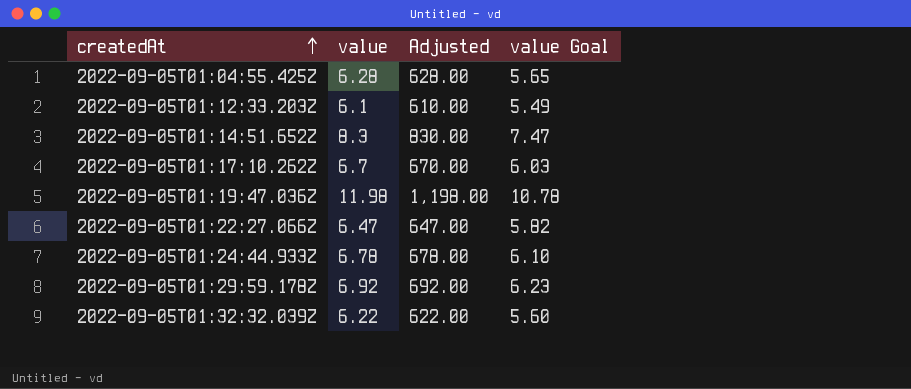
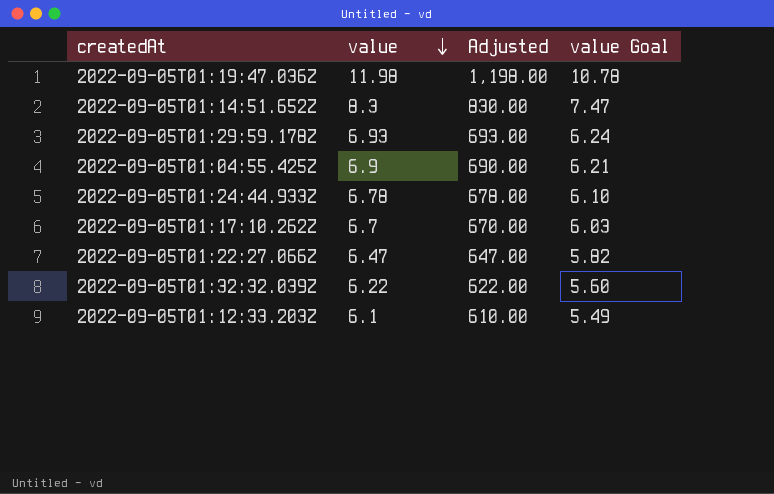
row order: createdAt ascending -> value descending
2022-09-05T01:29:59.178Z | value: 6.92 -> 6.93
2022-09-05T01:29:59.178Z | Adjusted: 692.00 -> 693.00
2022-09-05T01:29:59.178Z | value Goal: 6.23 -> 6.24
2022-09-05T01:04:55.425Z | value: 6.28 -> 6.9
2022-09-05T01:04:55.425Z | Adjusted: 628.00 -> 690.00
2022-09-05T01:04:55.425Z | value Goal: 5.65 -> 6.21

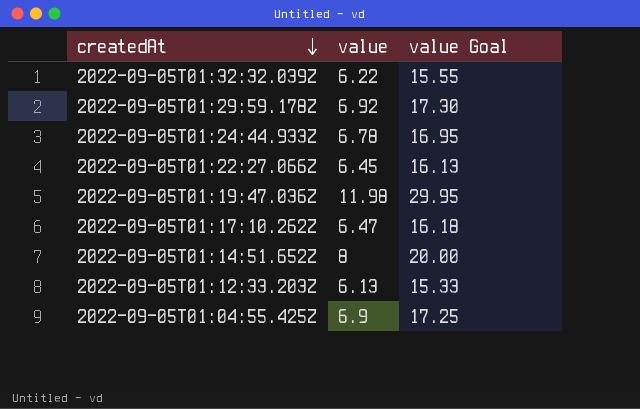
row order: value descending -> createdAt descending
column Adjusted | formula: [value] * 100 -> none
column value Goal | formula: [value] * 0.9 -> [value] * 2.5
2022-09-05T01:29:59.178Z | value: 6.93 -> 6.92
2022-09-05T01:22:27.066Z | value: 6.47 -> 6.45
2022-09-05T01:17:10.262Z | value: 6.7 -> 6.47
2022-09-05T01:14:51.652Z | value: 8.3 -> 8
2022-09-05T01:12:33.203Z | value: 6.1 -> 6.13

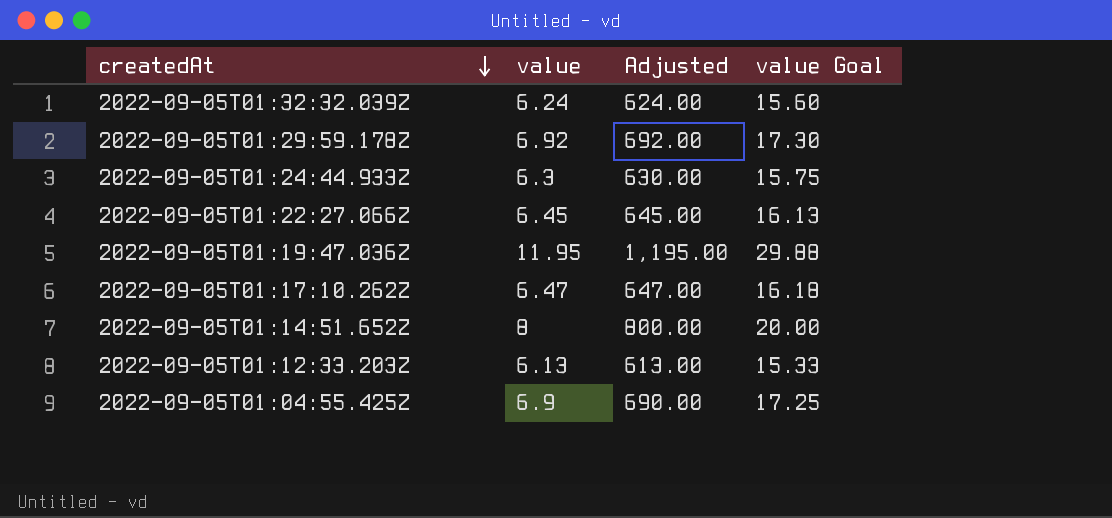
column Adjusted | formula: none -> [value] * 100
2022-09-05T01:32:32.039Z | value: 6.22 -> 6.24
2022-09-05T01:32:32.039Z | value Goal: 15.55 -> 15.60
2022-09-05T01:24:44.933Z | value: 6.78 -> 6.3
2022-09-05T01:24:44.933Z | value Goal: 16.95 -> 15.75
2022-09-05T01:19:47.036Z | value: 11.98 -> 11.95
2022-09-05T01:19:47.036Z | value Goal: 29.95 -> 29.88

